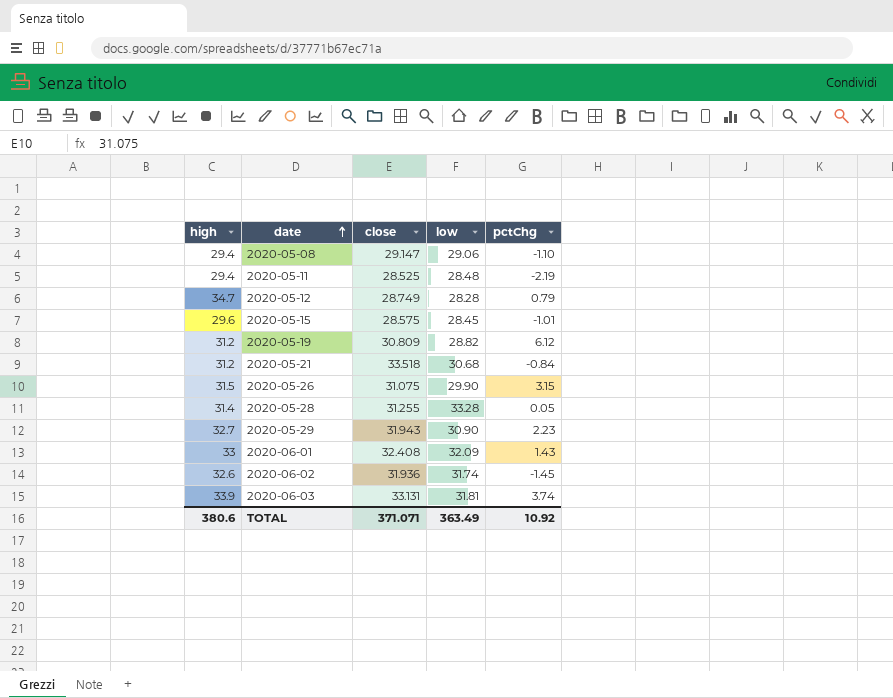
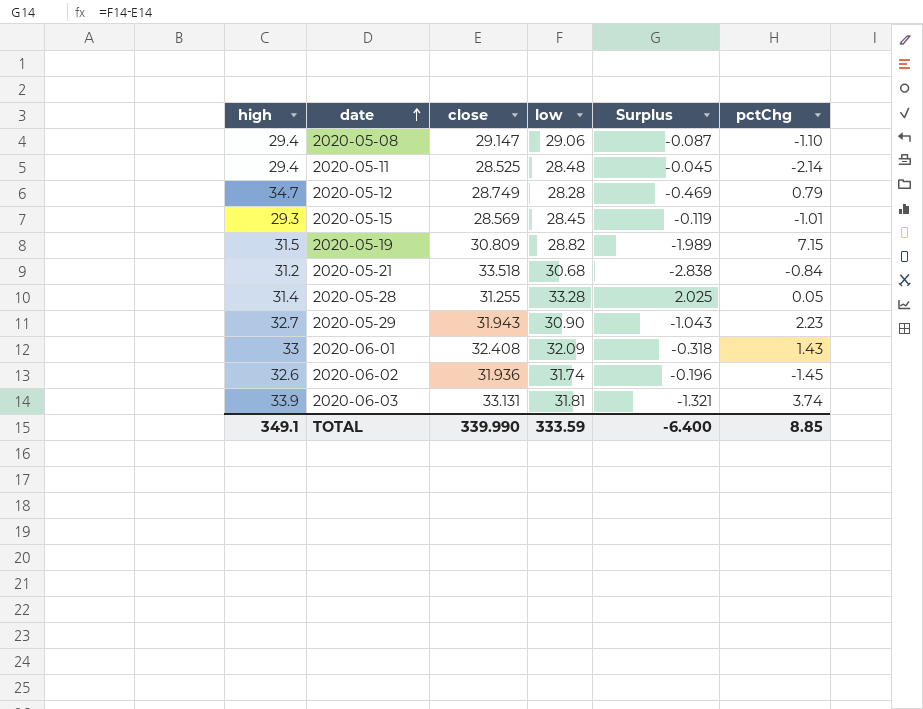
column Surplus | formula: none -> [low] - [close]
row 2020-05-26: 31.5 | 31.075 | 29.90 | 3.15 -> none
2020-05-11 | pctChg: -2.19 -> -2.14
2020-05-15 | high: 29.6 -> 29.3
2020-05-15 | close: 28.575 -> 28.569
2020-05-19 | high: 31.2 -> 31.5
2020-05-19 | pctChg: 6.12 -> 7.15
TOTAL | high: 380.6 -> 349.1
TOTAL | close: 371.071 -> 339.990
TOTAL | low: 363.49 -> 333.59
TOTAL | pctChg: 10.92 -> 8.85

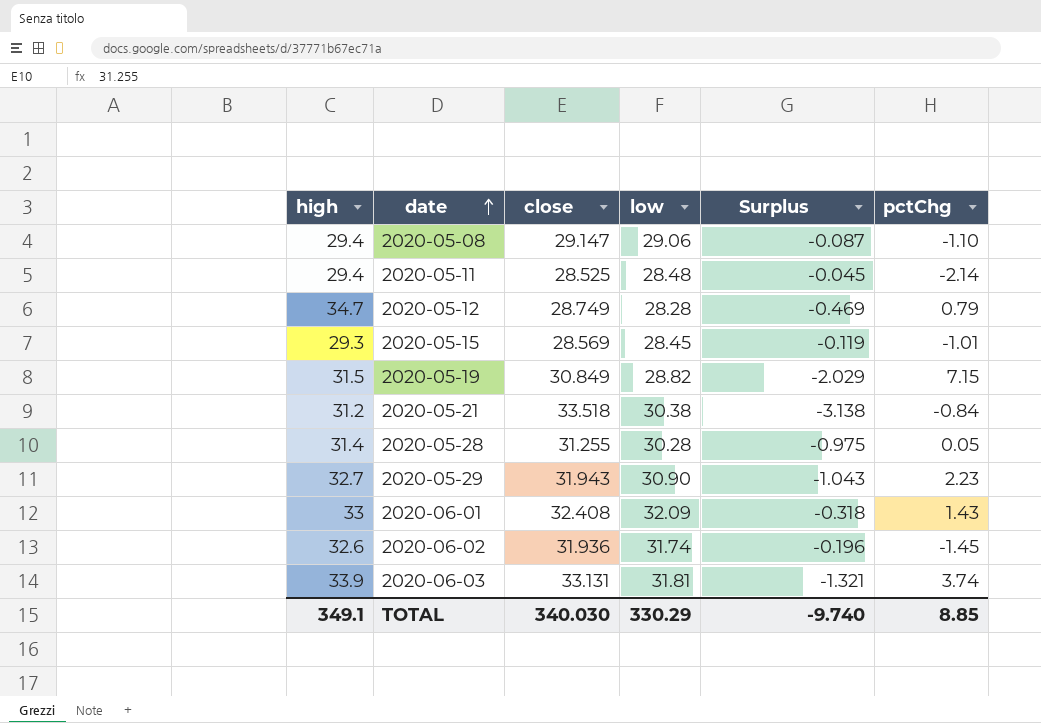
2020-05-19 | close: 30.809 -> 30.849
2020-05-19 | Surplus: -1.989 -> -2.029
2020-05-21 | low: 30.68 -> 30.38
2020-05-21 | Surplus: -2.838 -> -3.138
2020-05-28 | low: 33.28 -> 30.28
2020-05-28 | Surplus: 2.025 -> -0.975
TOTAL | close: 339.990 -> 340.030
TOTAL | low: 333.59 -> 330.29
TOTAL | Surplus: -6.400 -> -9.740

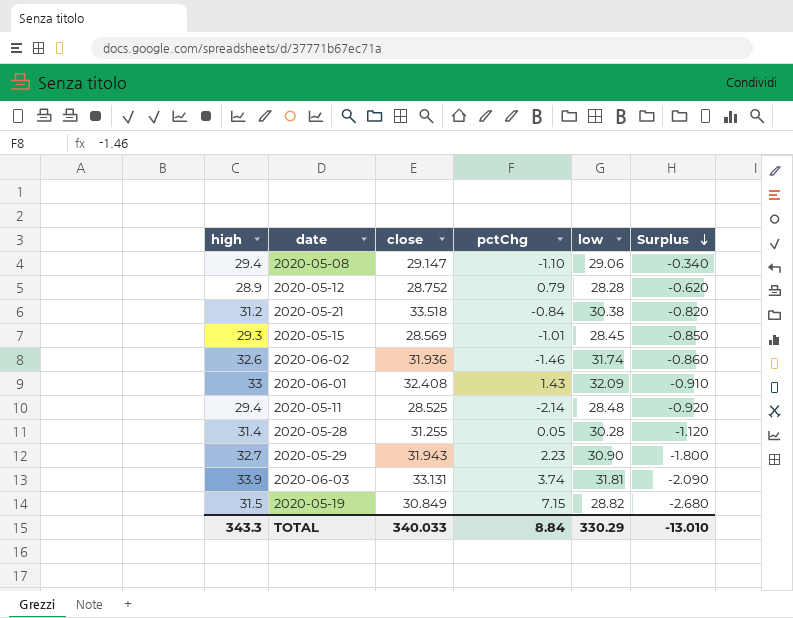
row order: date ascending -> Surplus descending
column pctChg | position: 6 -> 4
column Surplus | formula: [low] - [close] -> [low] - [high]
2020-05-12 | high: 34.7 -> 28.9
2020-05-12 | close: 28.749 -> 28.752
2020-06-02 | pctChg: -1.45 -> -1.46
TOTAL | high: 349.1 -> 343.3
TOTAL | close: 340.030 -> 340.033
TOTAL | pctChg: 8.85 -> 8.84
TOTAL | Surplus: -9.740 -> -13.010

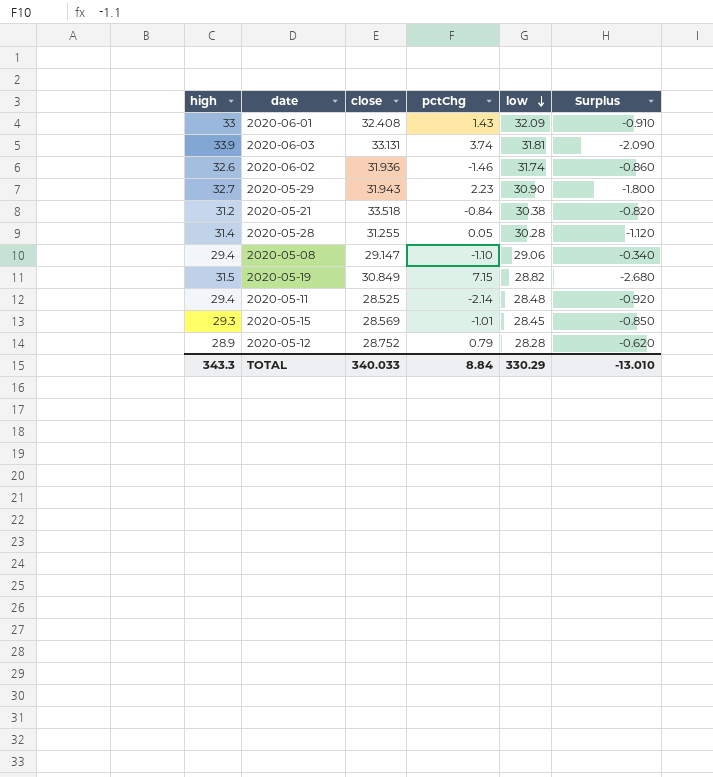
row order: Surplus descending -> low descending

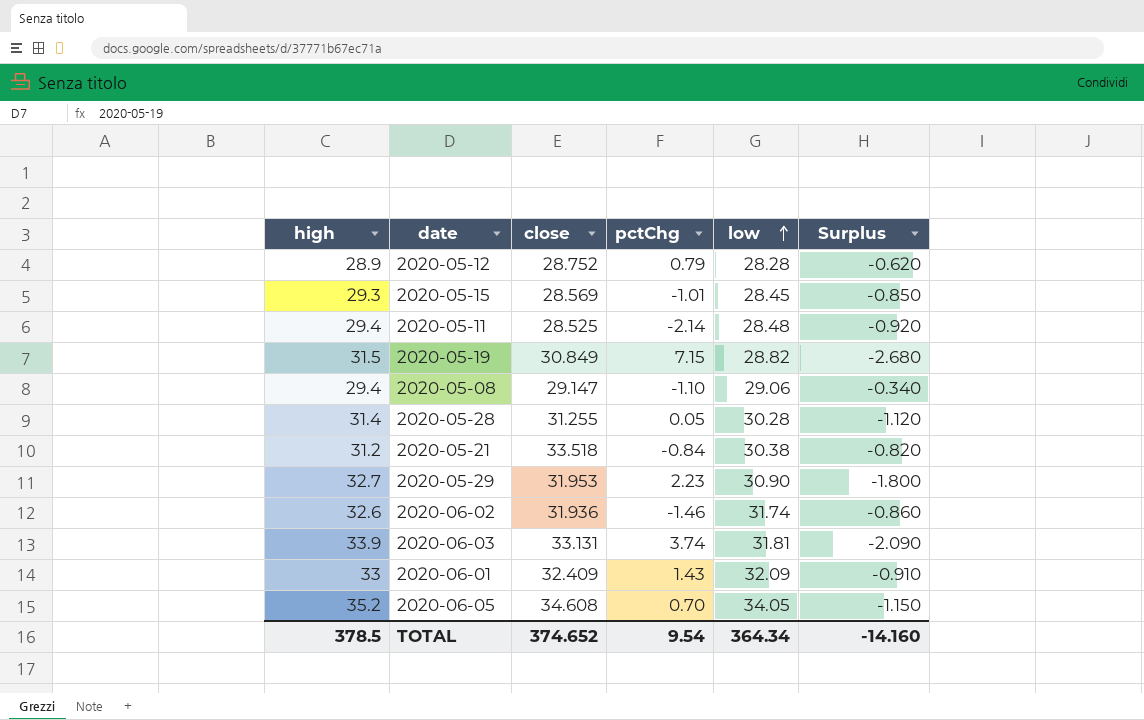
row order: low descending -> low ascending
2020-05-29 | close: 31.943 -> 31.953
2020-06-01 | close: 32.408 -> 32.409
row 2020-06-05: none -> 35.2 | 34.608 | 0.70 | 34.05 | -1.150
TOTAL | high: 343.3 -> 378.5
TOTAL | close: 340.033 -> 374.652
TOTAL | pctChg: 8.84 -> 9.54
TOTAL | low: 330.29 -> 364.34
TOTAL | Surplus: -13.010 -> -14.160

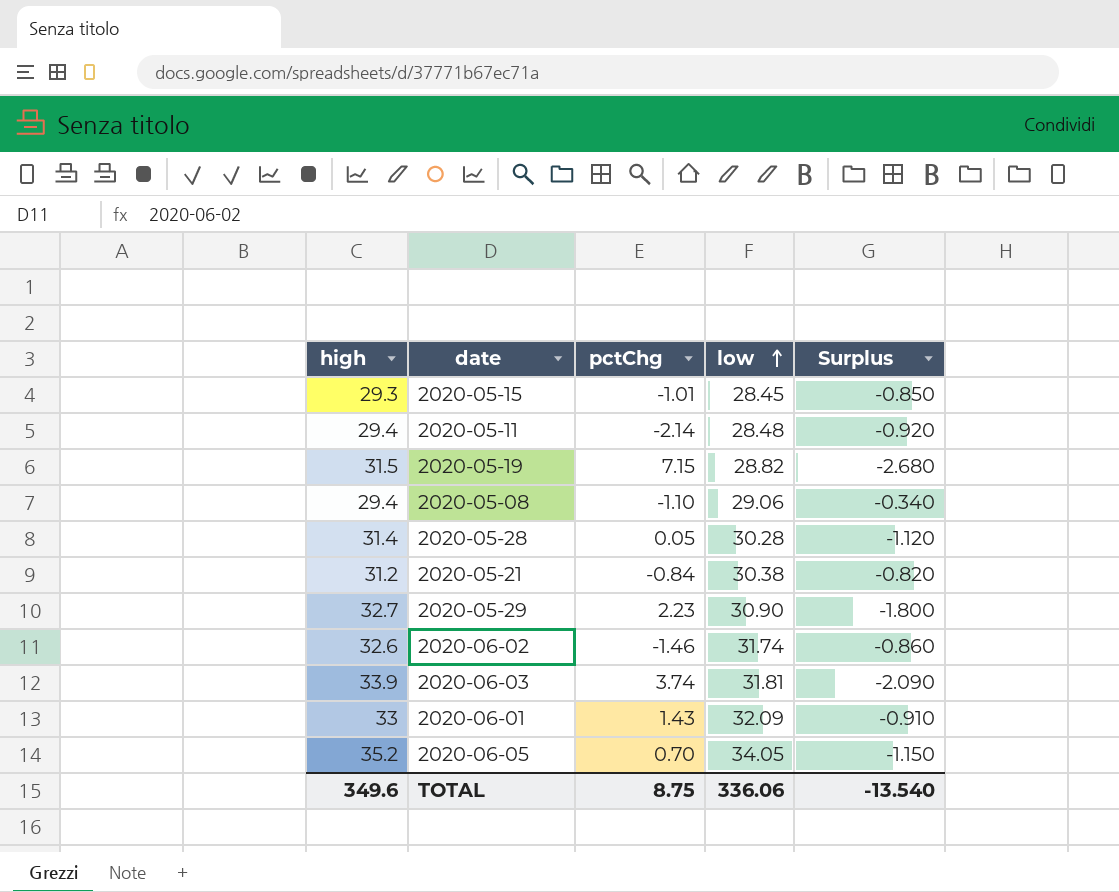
column close | position: 3 -> none
row 2020-05-12: 28.9 | 28.752 | 0.79 | 28.28 | -0.620 -> none
TOTAL | high: 378.5 -> 349.6
TOTAL | pctChg: 9.54 -> 8.75
TOTAL | low: 364.34 -> 336.06
TOTAL | Surplus: -14.160 -> -13.540

